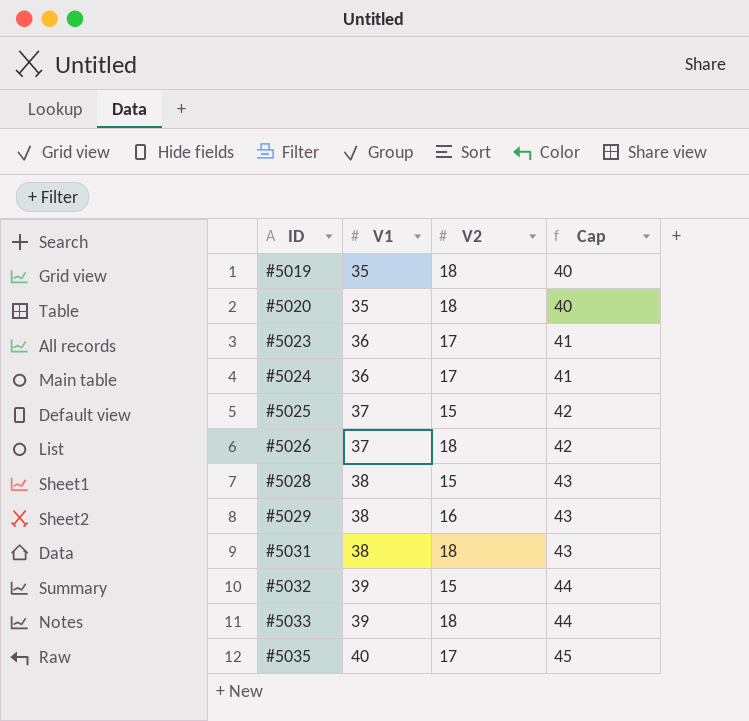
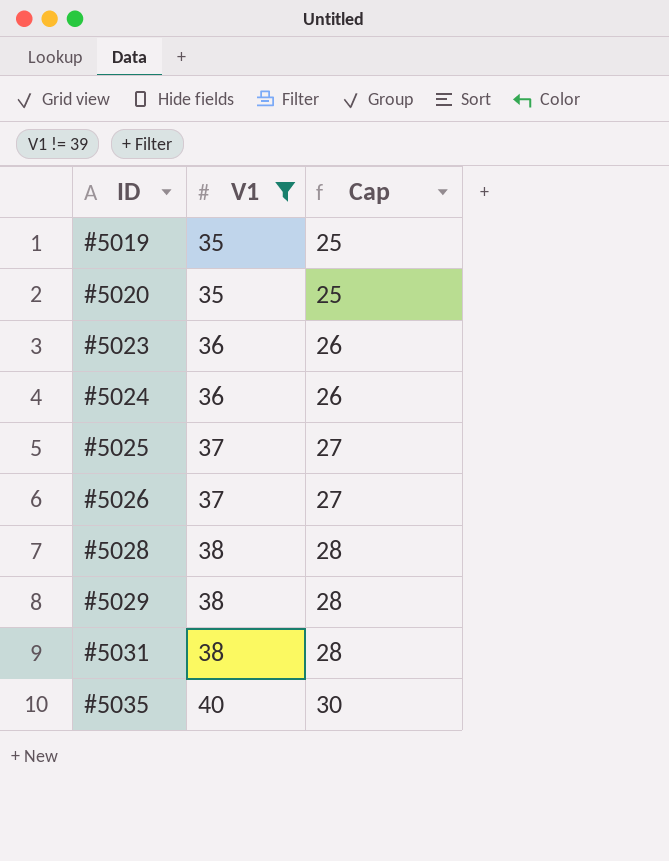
filter: none -> V1 != 39
column V2 | position: 3 -> none
column Cap | formula: [V1] + 5 -> [V1] - 10

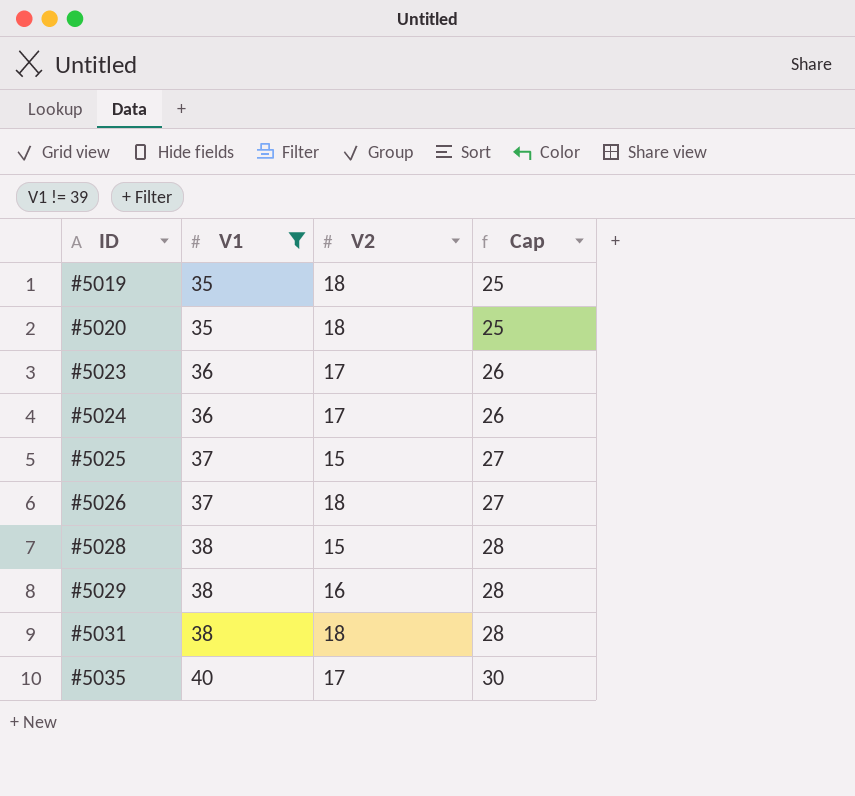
column V2 | position: none -> 3

